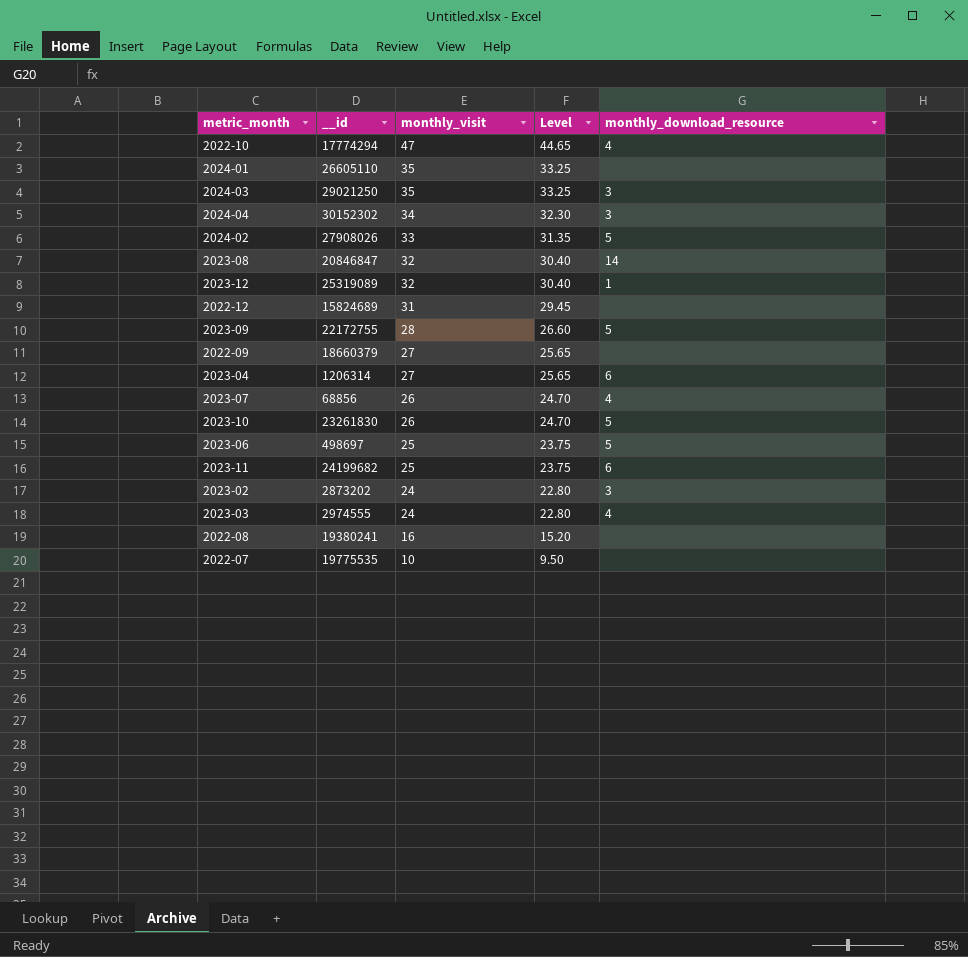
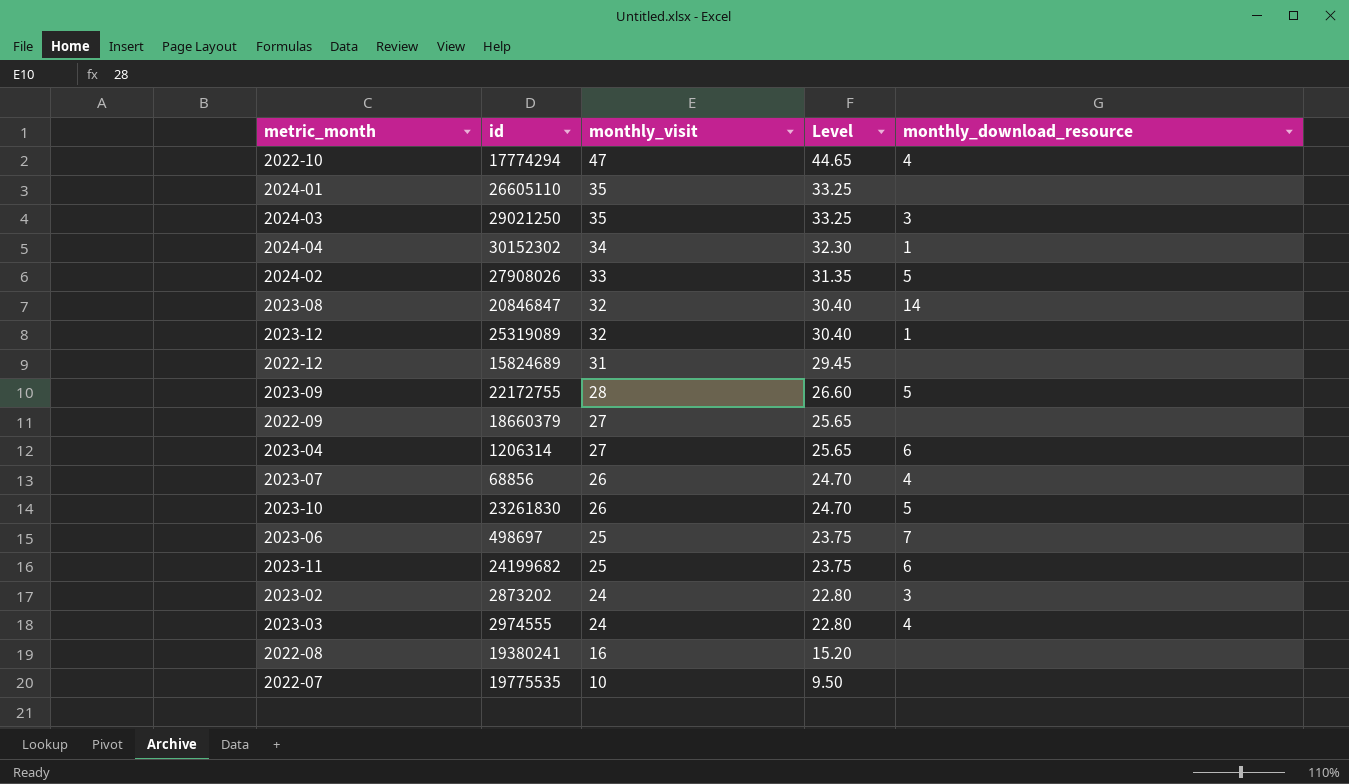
column name: __id -> id
2024-04 | monthly_download_resource: 3 -> 1
2023-06 | monthly_download_resource: 5 -> 7

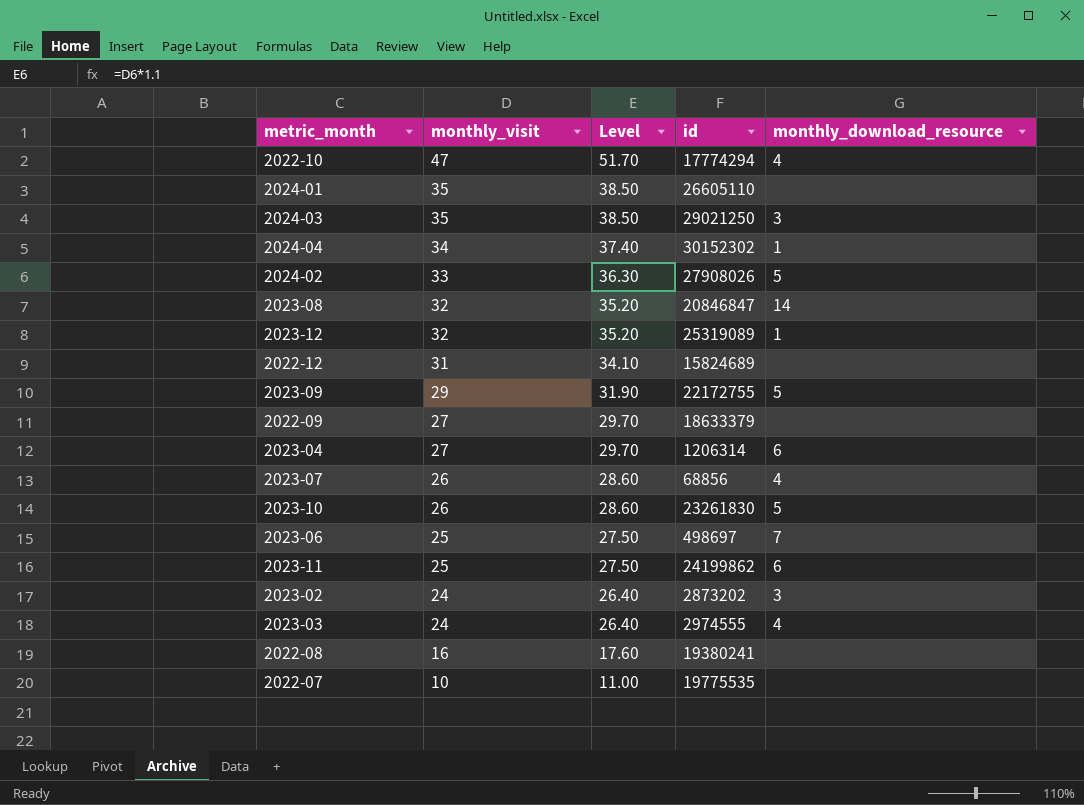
column Level | formula: [monthly_visit] * 0.95 -> [monthly_visit] * 1.1
column id | position: 2 -> 4
2023-09 | monthly_visit: 28 -> 29
2022-09 | id: 18660379 -> 18633379
2023-11 | id: 24199682 -> 24199862

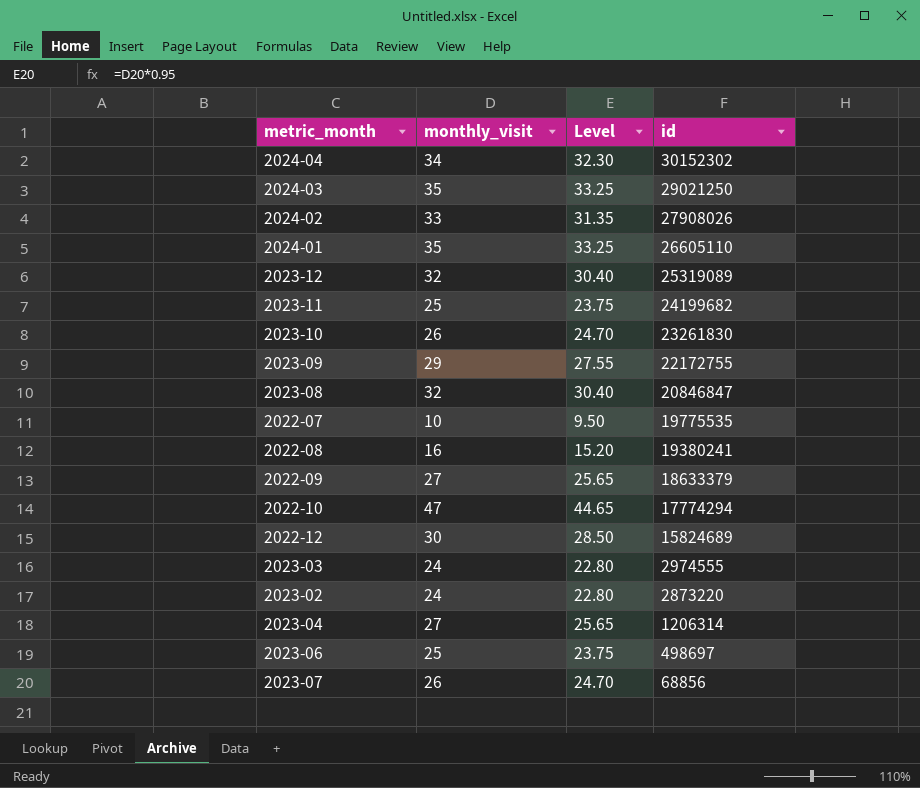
row order: monthly_visit descending -> id descending
column monthly_download_resource | position: 5 -> none
column Level | formula: [monthly_visit] * 1.1 -> [monthly_visit] * 0.95
2023-11 | id: 24199862 -> 24199682
2022-12 | monthly_visit: 31 -> 30
2023-02 | id: 2873202 -> 2873220

